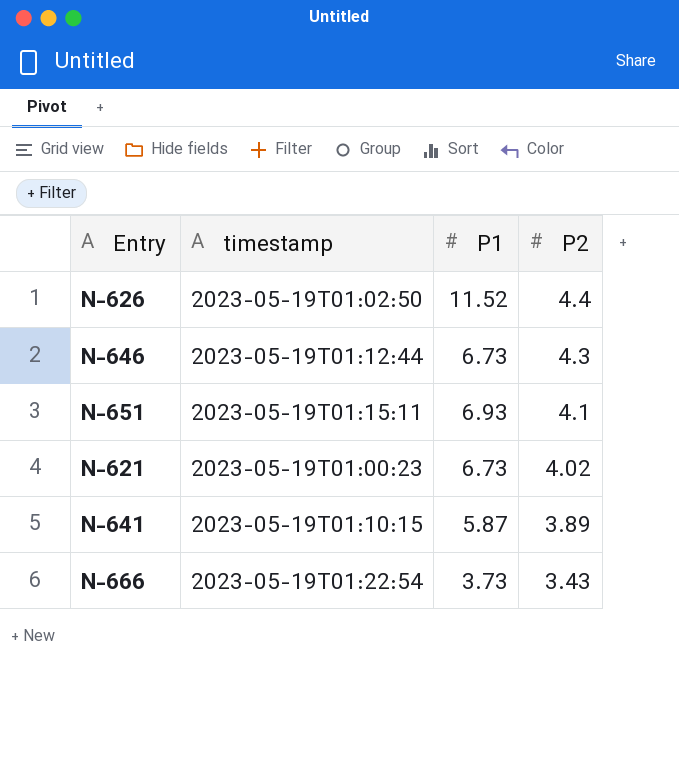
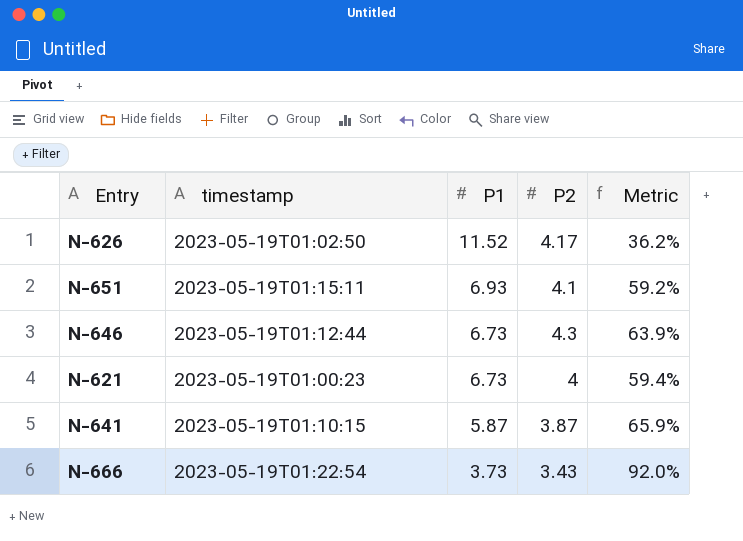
row order: P2 descending -> P1 descending
column Metric | formula: none -> [P2] / [P1]
N-626 | P2: 4.4 -> 4.17
N-621 | P2: 4.02 -> 4
N-641 | P2: 3.89 -> 3.87

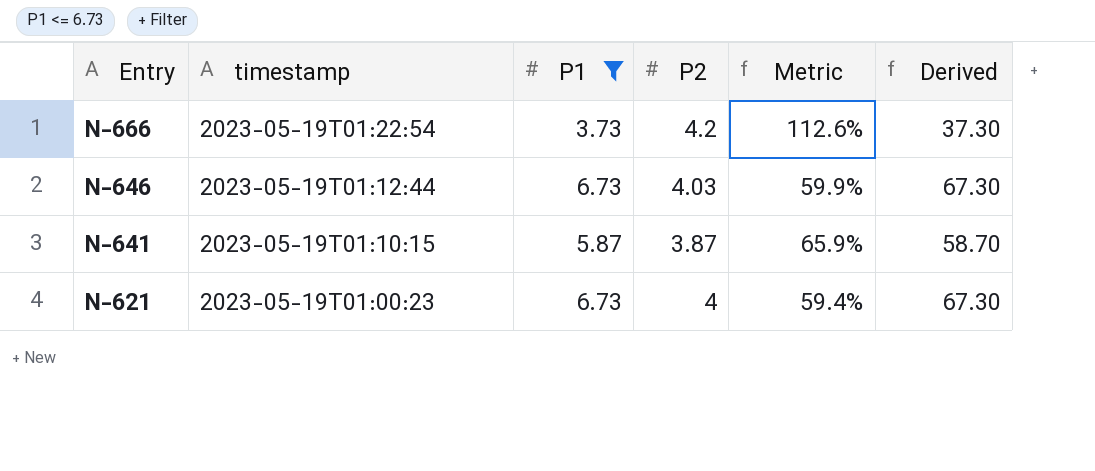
filter: none -> P1 <= 6.73
row order: P1 descending -> Entry descending
column Derived | formula: none -> [P1] * 10
N-666 | P2: 3.43 -> 4.2
N-666 | Metric: 92.0% -> 112.6%
N-646 | P2: 4.3 -> 4.03
N-646 | Metric: 63.9% -> 59.9%

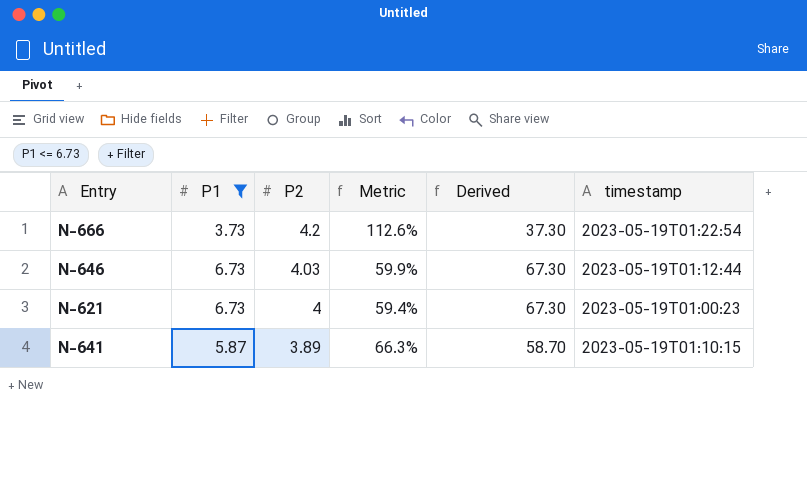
row order: Entry descending -> P2 descending
column timestamp | position: 2 -> 6
N-641 | P2: 3.87 -> 3.89
N-641 | Metric: 65.9% -> 66.3%

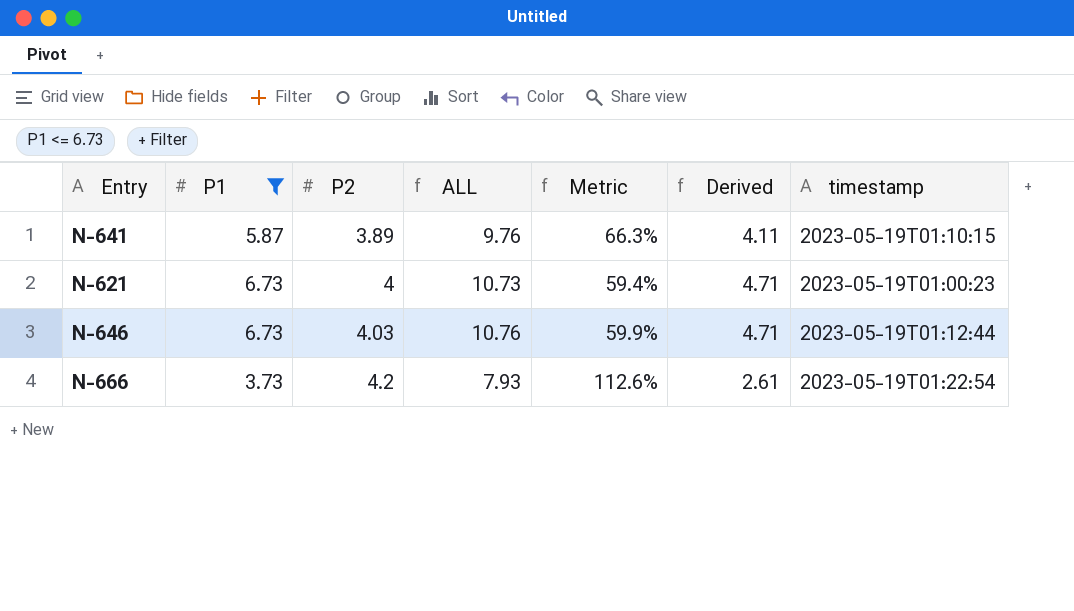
row order: P2 descending -> P2 ascending
column ALL | formula: none -> [P1] + [P2]
column Derived | formula: [P1] * 10 -> [P1] * 0.7

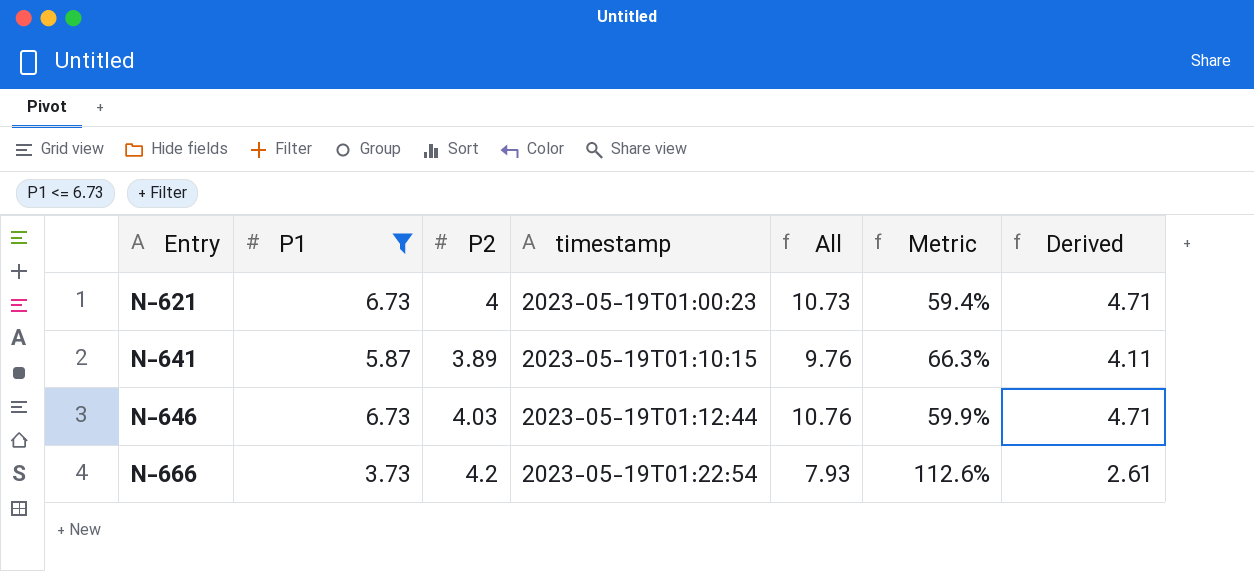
row order: P2 ascending -> Entry ascending
column timestamp | position: 7 -> 4
column name: ALL -> All

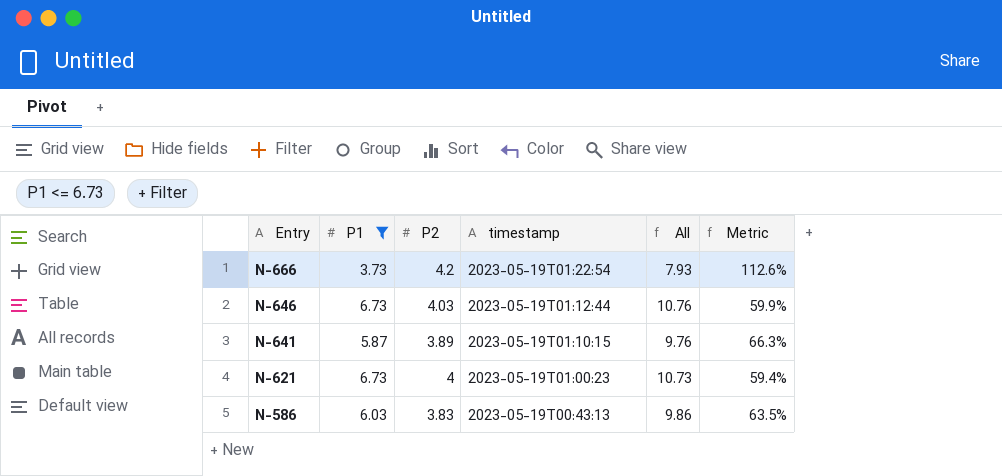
row order: Entry ascending -> Entry descending
column Derived | formula: [P1] * 0.7 -> none
row N-586: none -> 6.03 | 3.83 | 2023-05-19T00:43:13 | 9.86 | 63.5%

